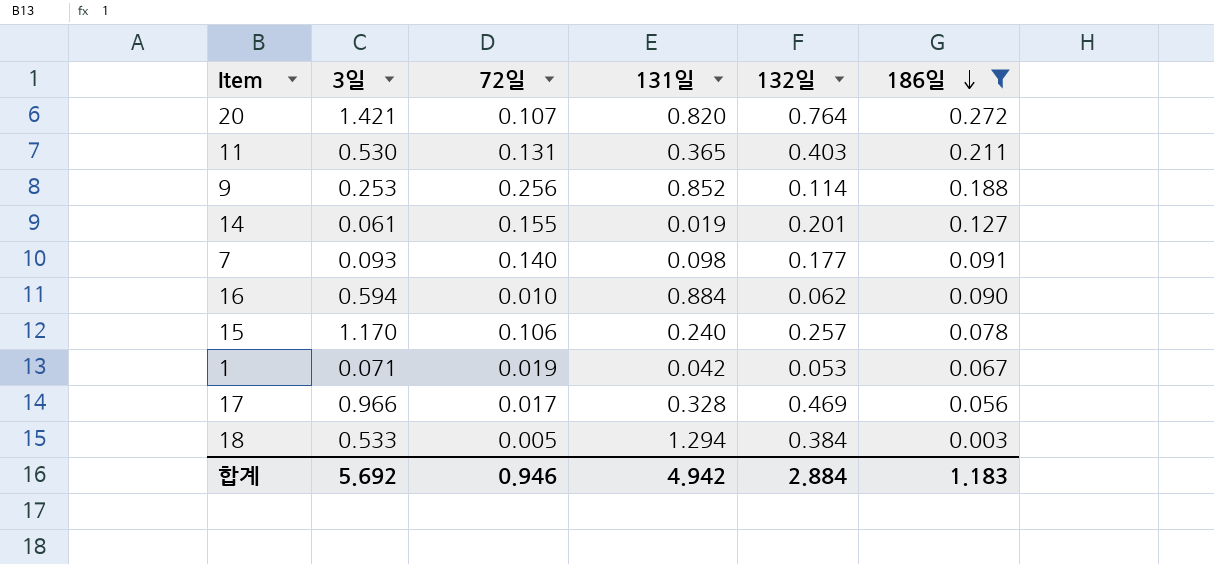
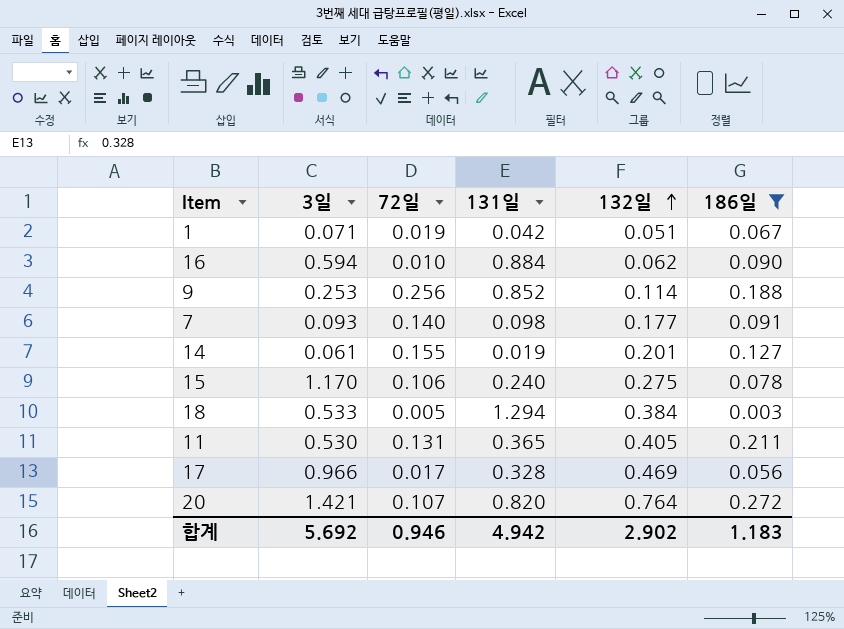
row order: 186일 descending -> 132일 ascending
1 | 132일: 0.053 -> 0.051
15 | 132일: 0.257 -> 0.275
11 | 132일: 0.403 -> 0.405
합계 | 132일: 2.884 -> 2.902

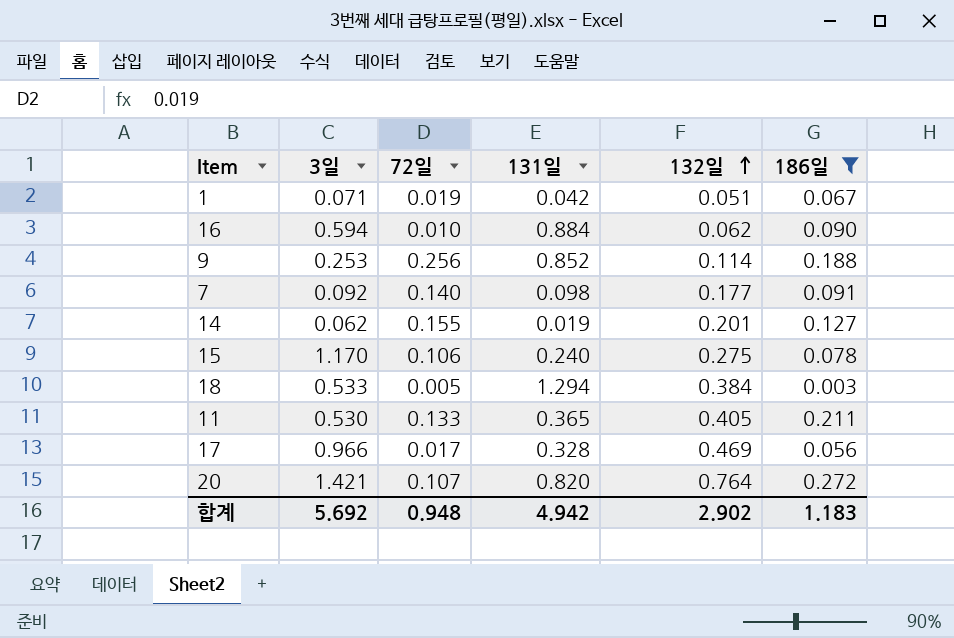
7 | 3일: 0.093 -> 0.092
14 | 3일: 0.061 -> 0.062
11 | 72일: 0.131 -> 0.133
합계 | 72일: 0.946 -> 0.948

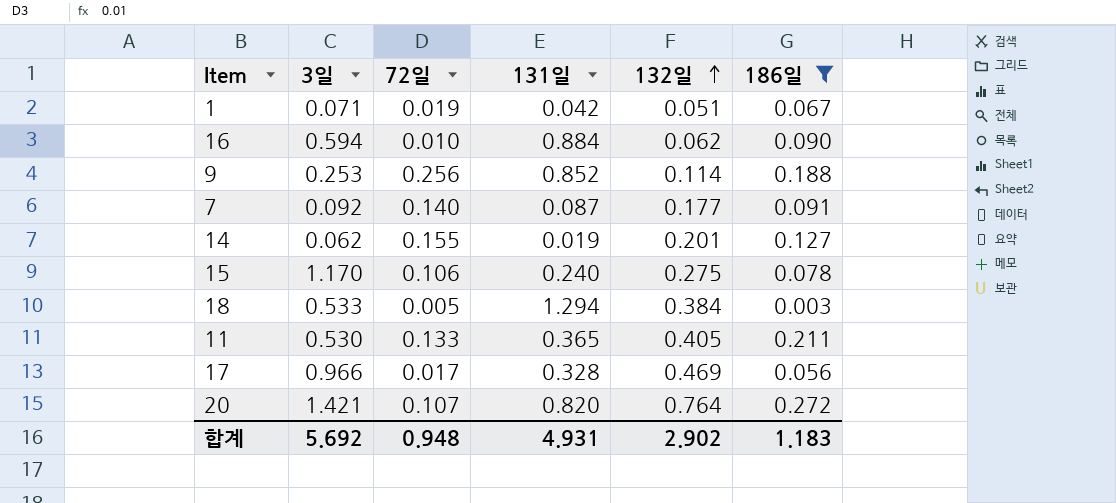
7 | 131일: 0.098 -> 0.087
합계 | 131일: 4.942 -> 4.931

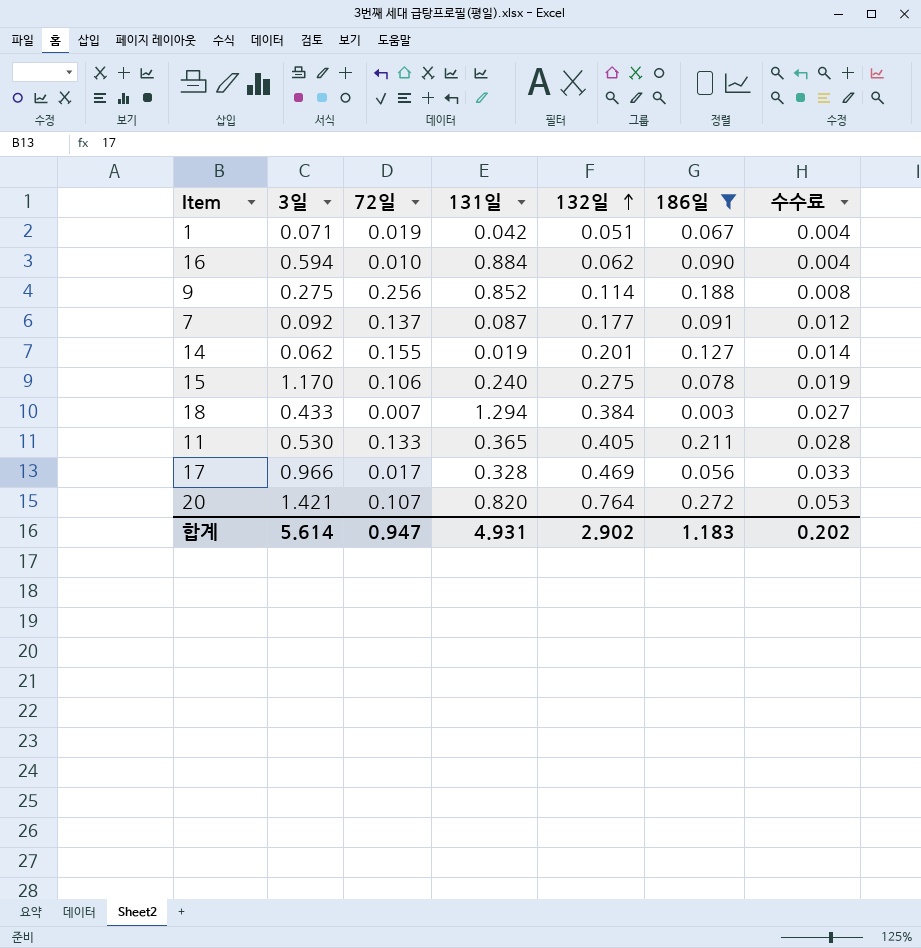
column 수수료 | formula: none -> [132일] * 0.07
9 | 3일: 0.253 -> 0.275
7 | 72일: 0.140 -> 0.137
18 | 3일: 0.533 -> 0.433
18 | 72일: 0.005 -> 0.007
합계 | 3일: 5.692 -> 5.614
합계 | 72일: 0.948 -> 0.947

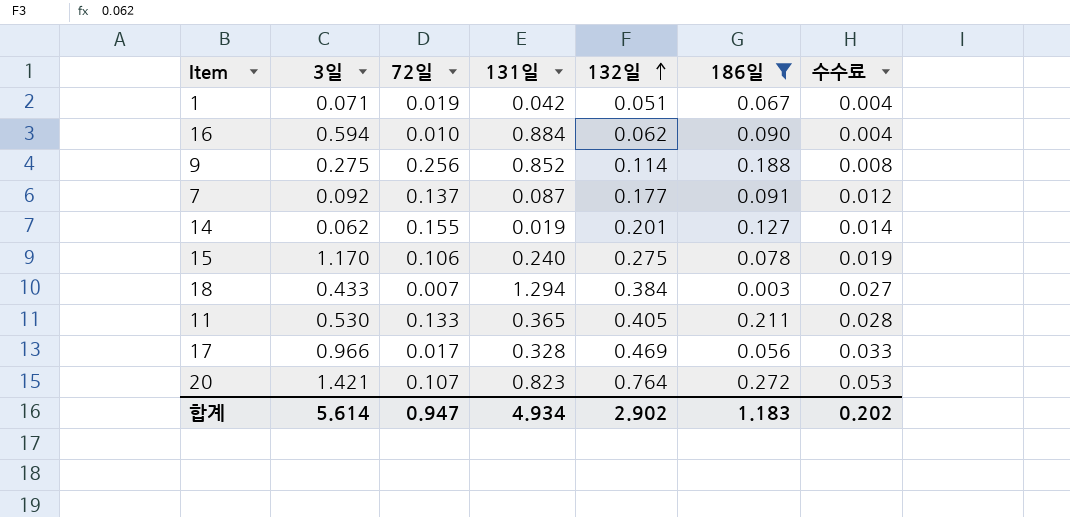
20 | 131일: 0.820 -> 0.823
합계 | 131일: 4.931 -> 4.934

